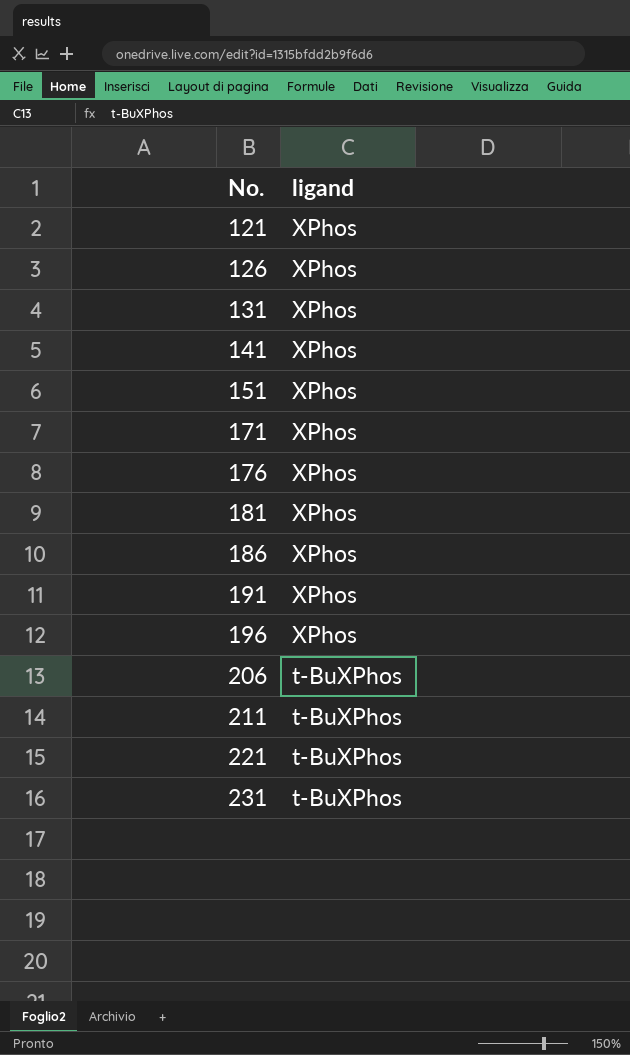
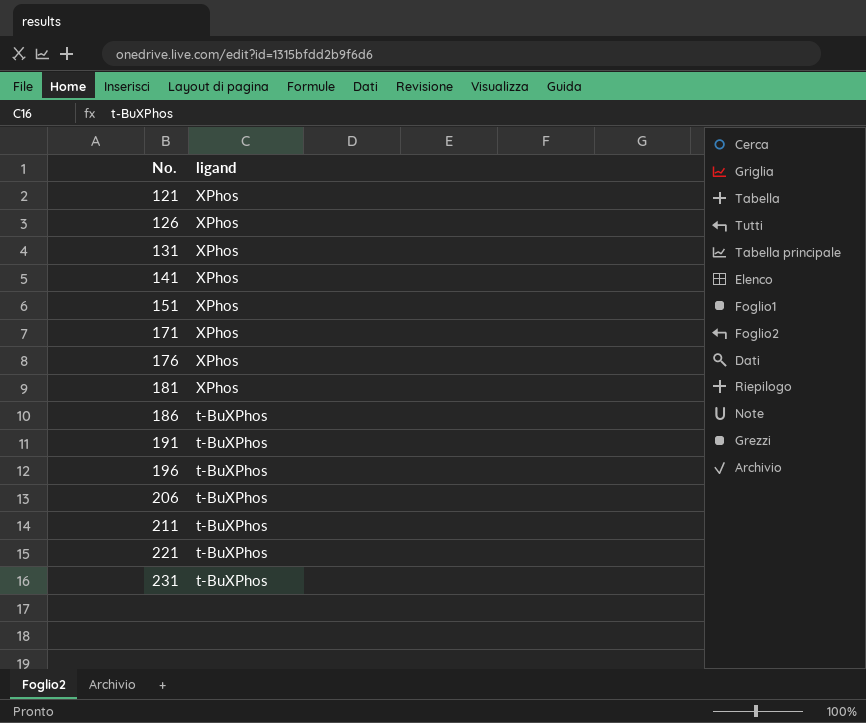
186 | ligand: XPhos -> t-BuXPhos
191 | ligand: XPhos -> t-BuXPhos
196 | ligand: XPhos -> t-BuXPhos

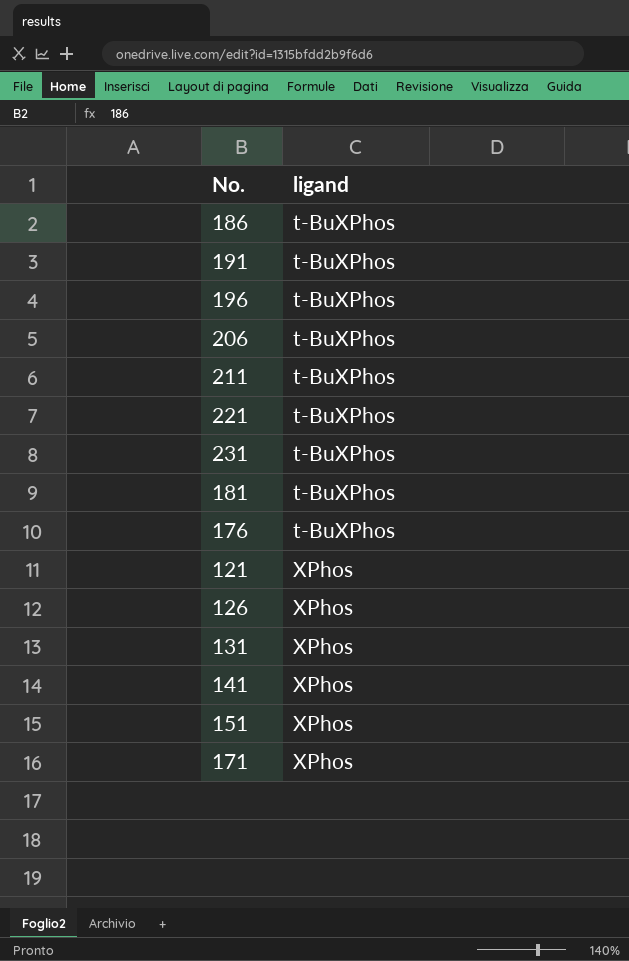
row order: No. ascending -> ligand ascending
181 | ligand: XPhos -> t-BuXPhos
176 | ligand: XPhos -> t-BuXPhos

